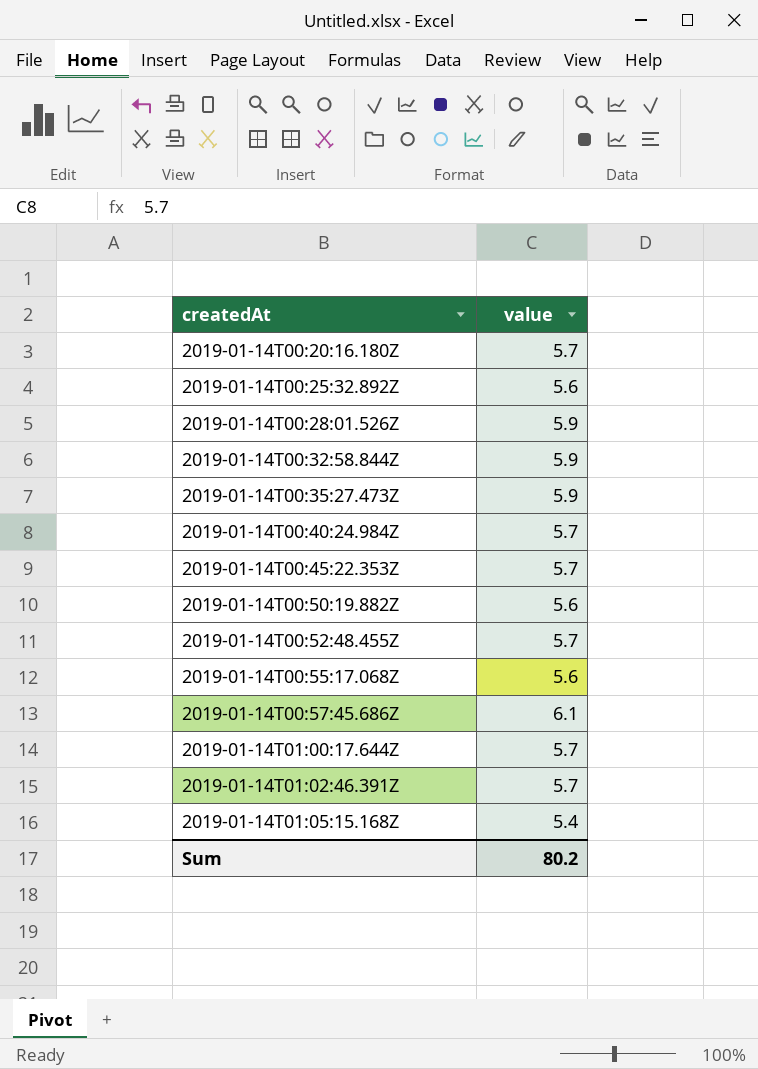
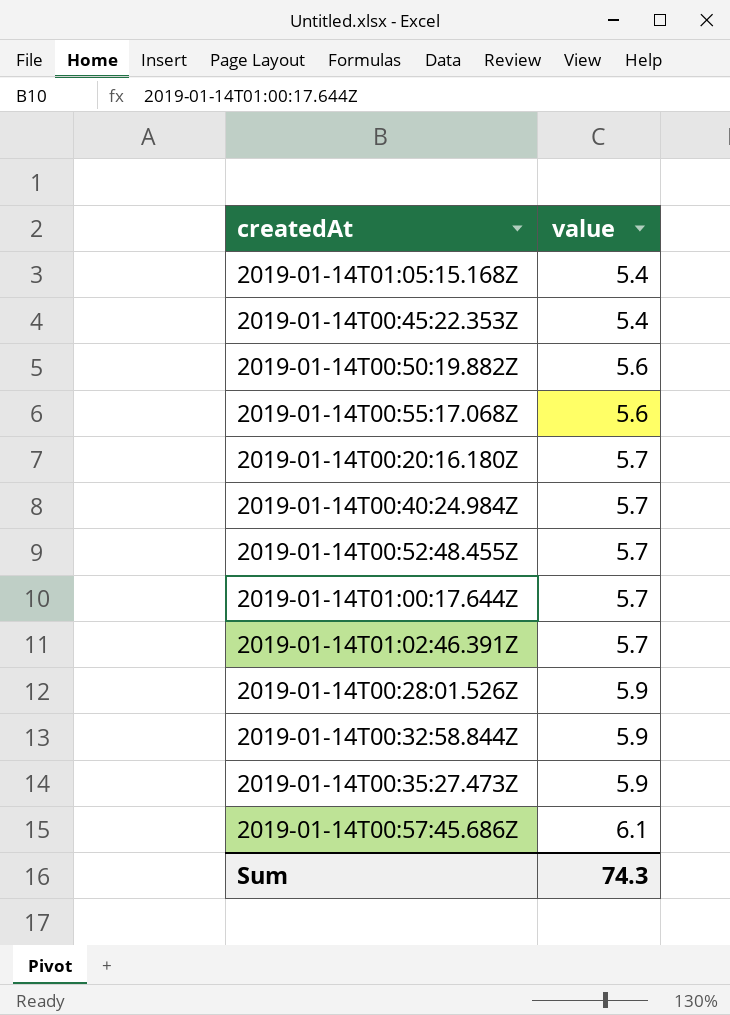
row order: createdAt ascending -> value ascending
row 2019-01-14T00:25:32.892Z: 5.6 -> none
2019-01-14T00:45:22.353Z | value: 5.7 -> 5.4
Sum | value: 80.2 -> 74.3

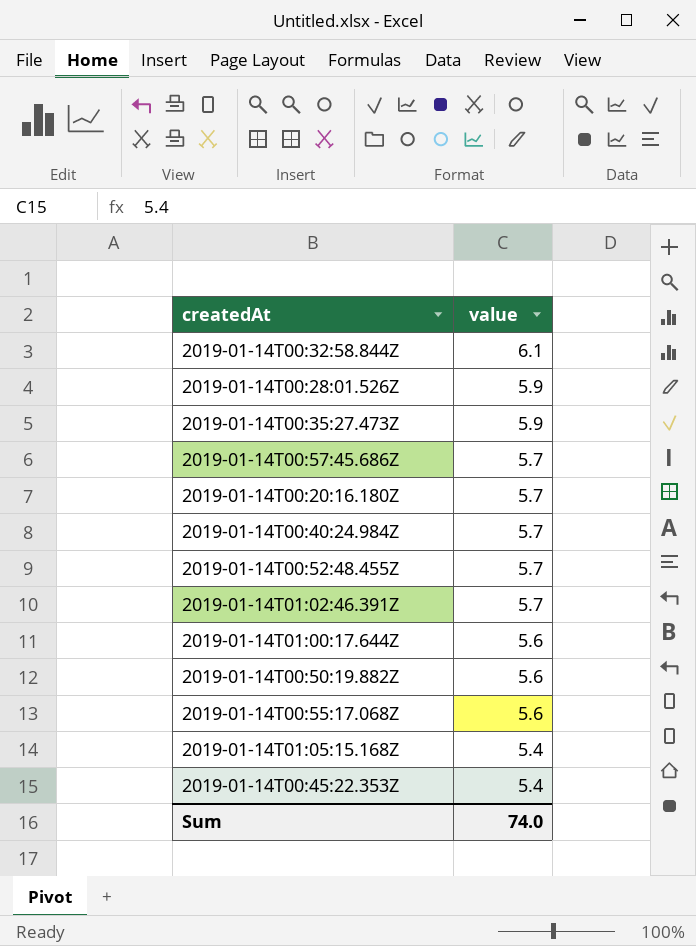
row order: value ascending -> value descending
2019-01-14T00:32:58.844Z | value: 5.9 -> 6.1
2019-01-14T00:57:45.686Z | value: 6.1 -> 5.7
2019-01-14T01:00:17.644Z | value: 5.7 -> 5.6
Sum | value: 74.3 -> 74.0

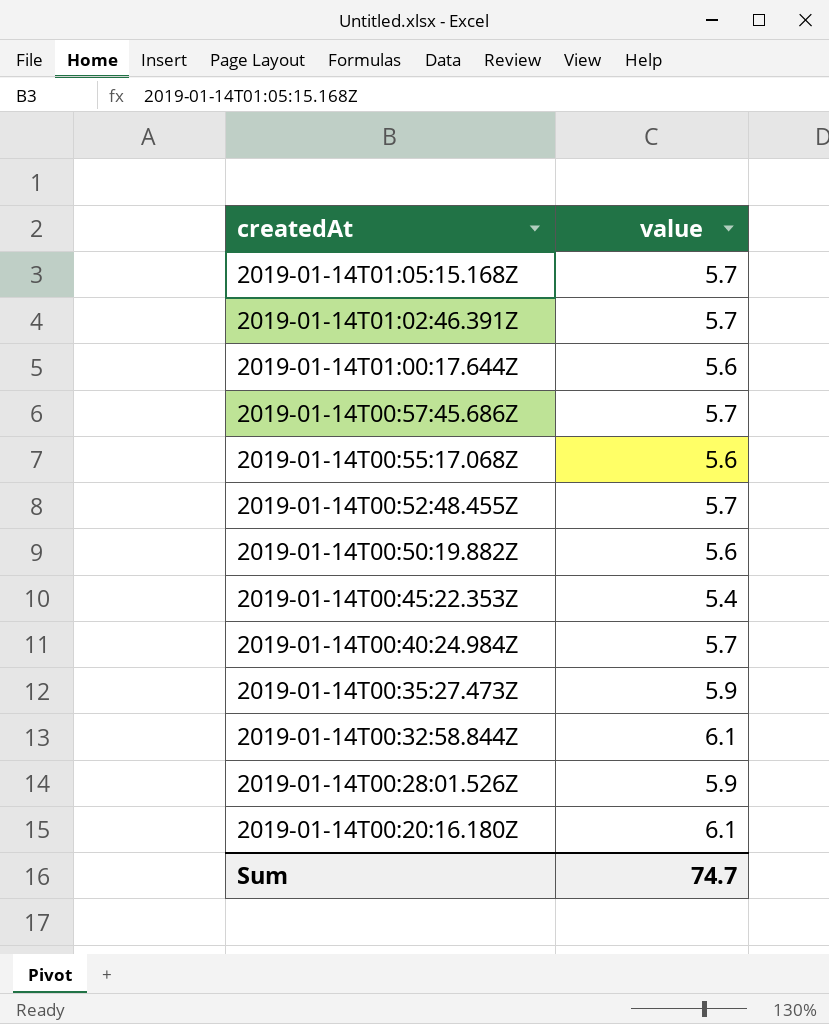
row order: value descending -> createdAt descending
2019-01-14T01:05:15.168Z | value: 5.4 -> 5.7
2019-01-14T00:20:16.180Z | value: 5.7 -> 6.1
Sum | value: 74.0 -> 74.7

